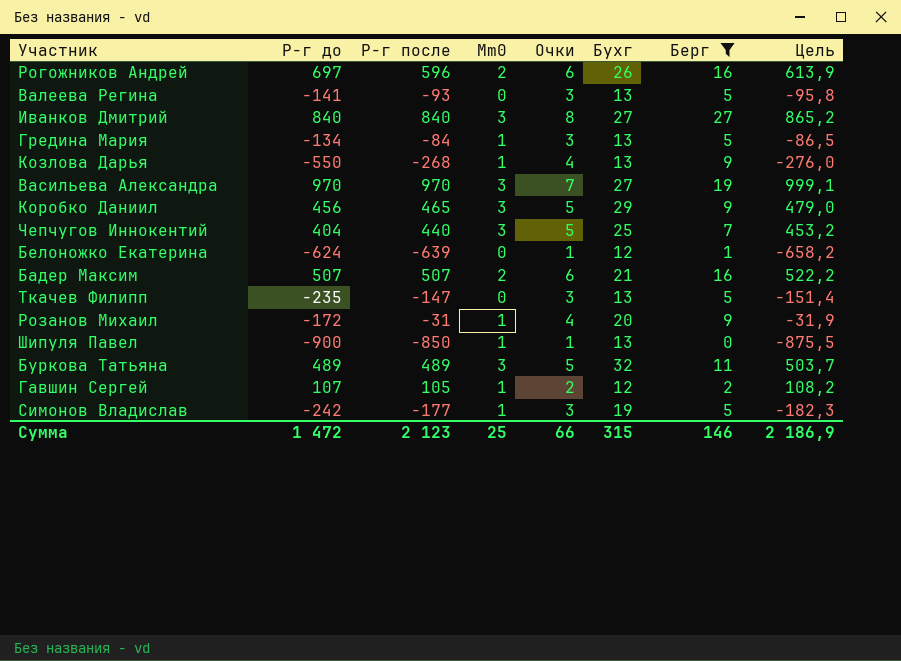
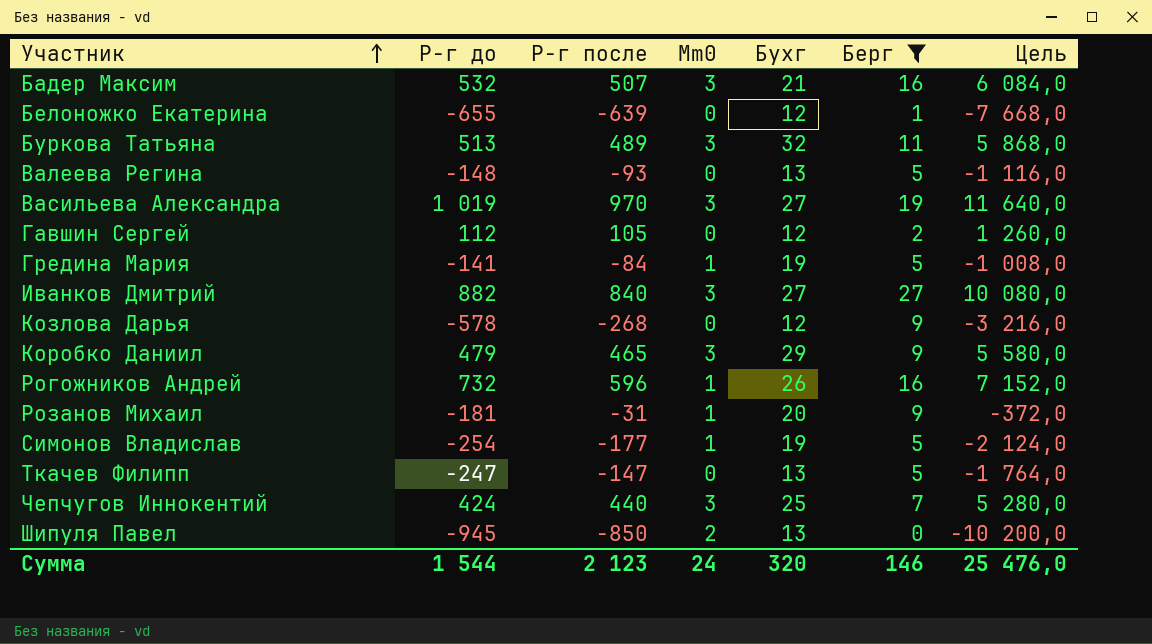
row order: none -> Участник ascending
column Очки | position: 5 -> none
column Цель | formula: [Р-г после] * 1,03 -> [Р-г после] * 12
Бадер Максим | Р-г до: 507 -> 532
Бадер Максим | Mm0: 2 -> 3
Белоножко Екатерина | Р-г до: -624 -> -655
Буркова Татьяна | Р-г до: 489 -> 513
Валеева Регина | Р-г до: -141 -> -148
Васильева Александра | Р-г до: 970 -> 1 019
Гавшин Сергей | Р-г до: 107 -> 112
Гавшин Сергей | Mm0: 1 -> 0
Гредина Мария | Р-г до: -134 -> -141
Гредина Мария | Бухг: 13 -> 19
Иванков Дмитрий | Р-г до: 840 -> 882
Козлова Дарья | Р-г до: -550 -> -578
Козлова Дарья | Mm0: 1 -> 0
Козлова Дарья | Бухг: 13 -> 12
Коробко Даниил | Р-г до: 456 -> 479
Рогожников Андрей | Р-г до: 697 -> 732
Рогожников Андрей | Mm0: 2 -> 1
Розанов Михаил | Р-г до: -172 -> -181
Симонов Владислав | Р-г до: -242 -> -254
Ткачев Филипп | Р-г до: -235 -> -247
Чепчугов Иннокентий | Р-г до: 404 -> 424
Шипуля Павел | Р-г до: -900 -> -945
Шипуля Павел | Mm0: 1 -> 2
Сумма | Р-г до: 1 472 -> 1 544
Сумма | Mm0: 25 -> 24
Сумма | Бухг: 315 -> 320
Сумма | Цель: 2 186,9 -> 25 476,0

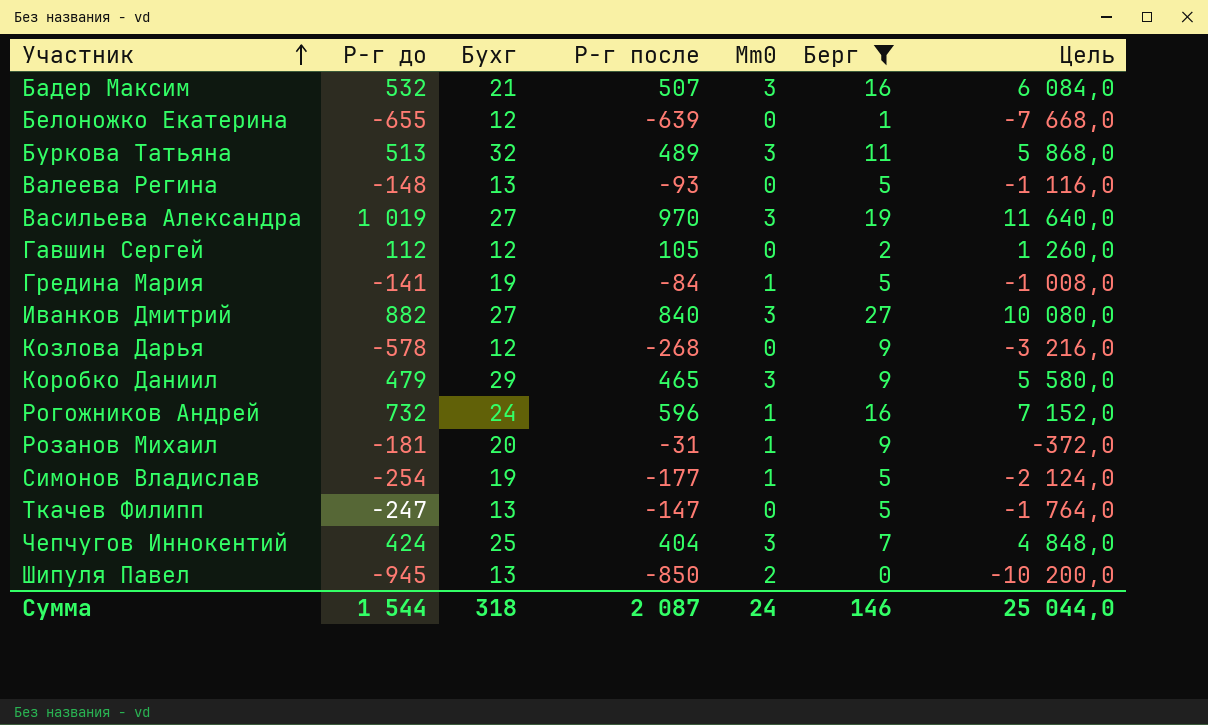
column Бухг | position: 5 -> 3
Рогожников Андрей | Бухг: 26 -> 24
Чепчугов Иннокентий | Р-г после: 440 -> 404
Чепчугов Иннокентий | Цель: 5 280,0 -> 4 848,0
Сумма | Бухг: 320 -> 318
Сумма | Р-г после: 2 123 -> 2 087
Сумма | Цель: 25 476,0 -> 25 044,0

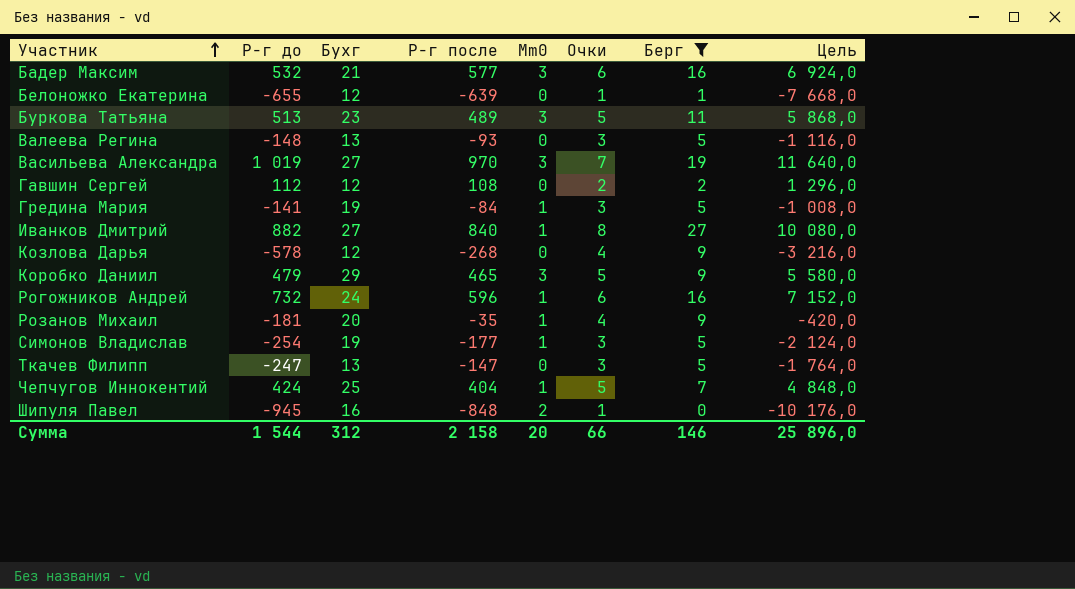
column Очки | position: none -> 6
Бадер Максим | Р-г после: 507 -> 577
Бадер Максим | Цель: 6 084,0 -> 6 924,0
Буркова Татьяна | Бухг: 32 -> 23
Гавшин Сергей | Р-г после: 105 -> 108
Гавшин Сергей | Цель: 1 260,0 -> 1 296,0
Иванков Дмитрий | Mm0: 3 -> 1
Розанов Михаил | Р-г после: -31 -> -35
Розанов Михаил | Цель: -372,0 -> -420,0
Чепчугов Иннокентий | Mm0: 3 -> 1
Шипуля Павел | Бухг: 13 -> 16
Шипуля Павел | Р-г после: -850 -> -848
Шипуля Павел | Цель: -10 200,0 -> -10 176,0
Сумма | Бухг: 318 -> 312
Сумма | Р-г после: 2 087 -> 2 158
Сумма | Mm0: 24 -> 20
Сумма | Цель: 25 044,0 -> 25 896,0

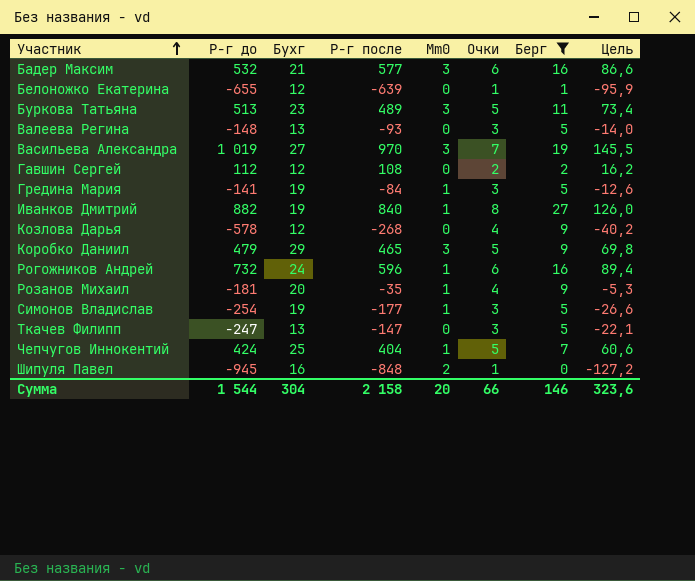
column Цель | formula: [Р-г после] * 12 -> [Р-г после] * 0,15
Иванков Дмитрий | Бухг: 27 -> 19
Сумма | Бухг: 312 -> 304
Сумма | Цель: 25 896,0 -> 323,6

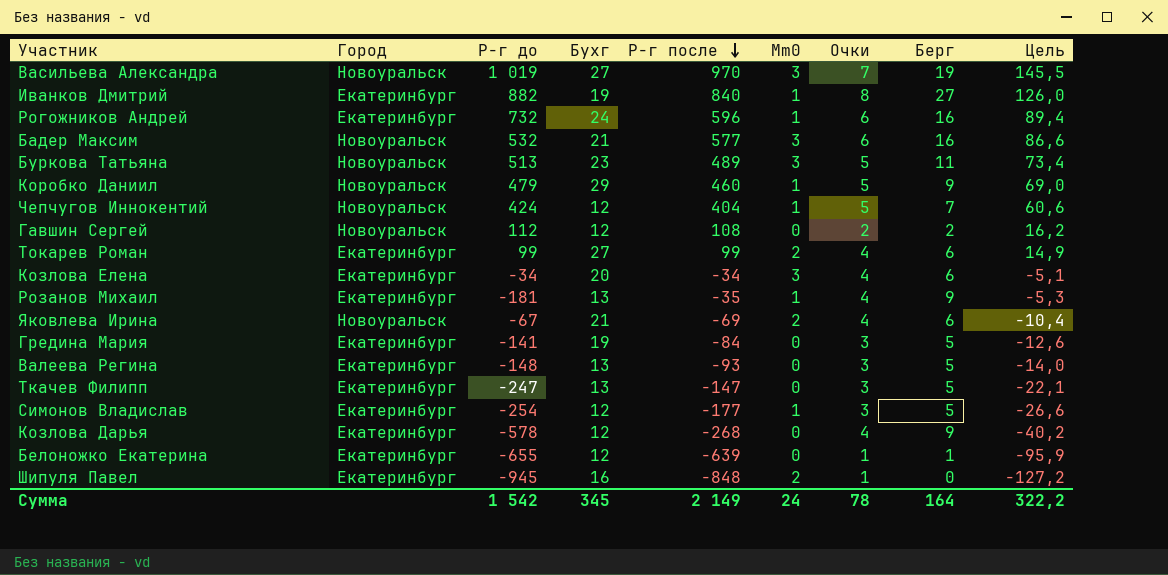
filter: Берг != 6 -> none
row order: Участник ascending -> Р-г после descending
column Город | position: none -> 2
Коробко Даниил | Р-г после: 465 -> 460
Коробко Даниил | Mm0: 3 -> 1
Коробко Даниил | Цель: 69,8 -> 69,0
Чепчугов Иннокентий | Бухг: 25 -> 12
Розанов Михаил | Бухг: 20 -> 13
Гредина Мария | Mm0: 1 -> 0
Симонов Владислав | Бухг: 19 -> 12
Сумма | Р-г до: 1 544 -> 1 542
Сумма | Бухг: 304 -> 345
Сумма | Р-г после: 2 158 -> 2 149
Сумма | Mm0: 20 -> 24
Сумма | Очки: 66 -> 78
Сумма | Берг: 146 -> 164
Сумма | Цель: 323,6 -> 322,2

